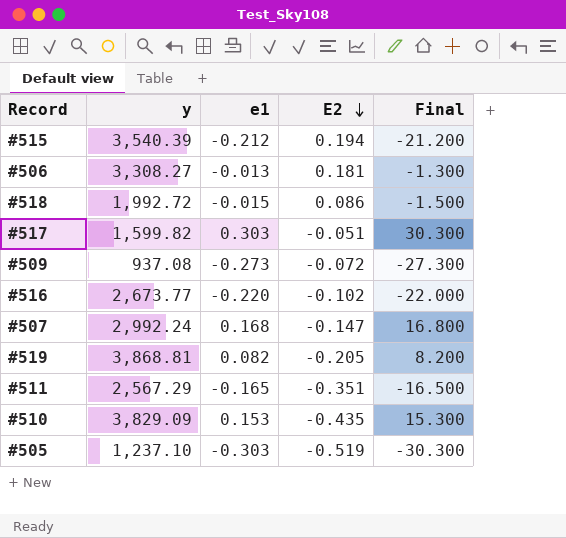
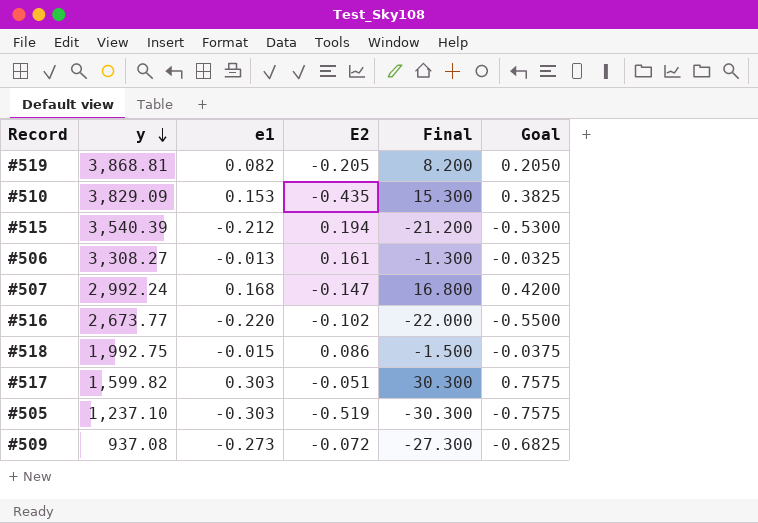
row order: E2 descending -> y descending
column Goal | formula: none -> [e1] * 2.5
row #511: 2,567.29 | -0.165 | -0.351 | -16.500 -> none
#506 | E2: 0.181 -> 0.161
#518 | y: 1,992.72 -> 1,992.75

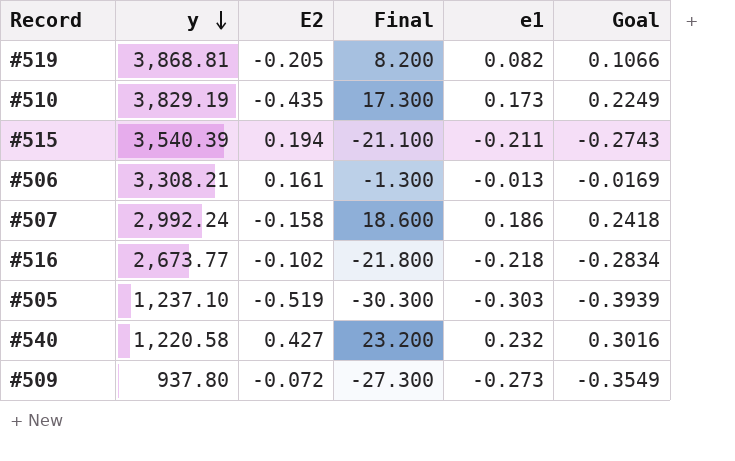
column e1 | position: 3 -> 5
column Goal | formula: [e1] * 2.5 -> [e1] * 1.3
row #518: 1,992.75 | -0.015 | 0.086 | -1.500 | -0.0375 -> none
row #517: 1,599.82 | 0.303 | -0.051 | 30.300 | 0.7575 -> none
#510 | y: 3,829.09 -> 3,829.19
#510 | Final: 15.300 -> 17.300
#510 | e1: 0.153 -> 0.173
#515 | Final: -21.200 -> -21.100
#515 | e1: -0.212 -> -0.211
#506 | y: 3,308.27 -> 3,308.21
#507 | E2: -0.147 -> -0.158
#507 | Final: 16.800 -> 18.600
#507 | e1: 0.168 -> 0.186
#516 | Final: -22.000 -> -21.800
#516 | e1: -0.220 -> -0.218
row #540: none -> 1,220.58 | 0.427 | 23.200 | 0.232 | 0.3016
#509 | y: 937.08 -> 937.80

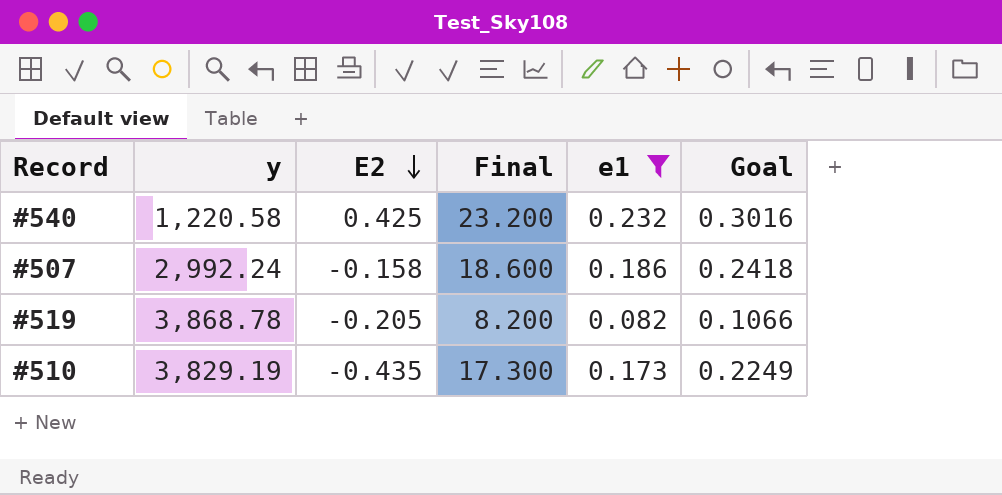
filter: none -> e1 >= 0.082
row order: y descending -> E2 descending
#540 | E2: 0.427 -> 0.425
#519 | y: 3,868.81 -> 3,868.78

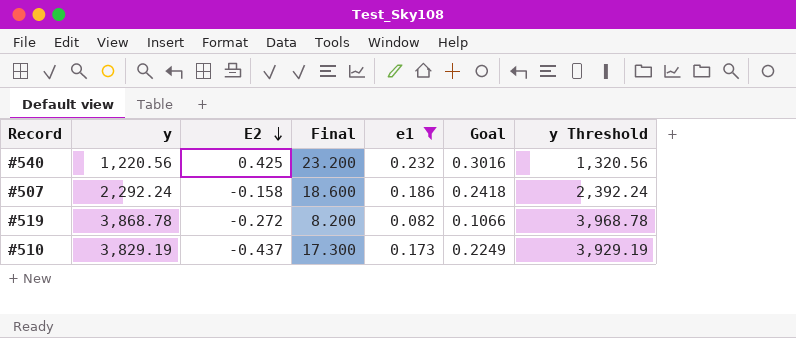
column y Threshold | formula: none -> [y] + 100
#540 | y: 1,220.58 -> 1,220.56
#507 | y: 2,992.24 -> 2,292.24
#519 | E2: -0.205 -> -0.272
#510 | E2: -0.435 -> -0.437

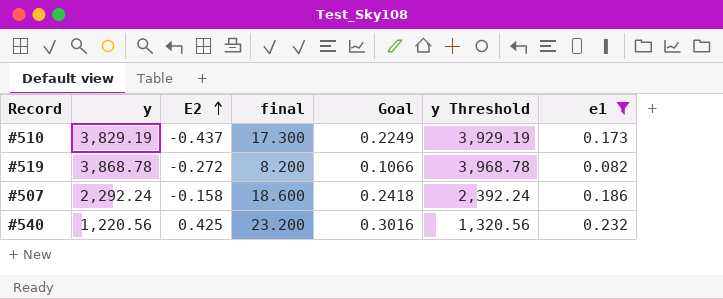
row order: E2 descending -> E2 ascending
column name: Final -> final
column e1 | position: 5 -> 7

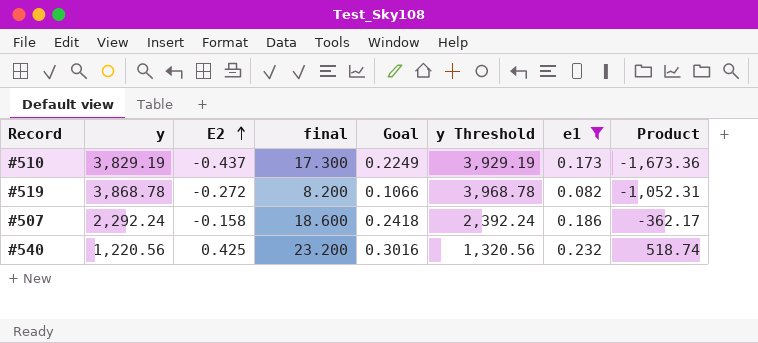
column Product | formula: none -> [y] * [E2]

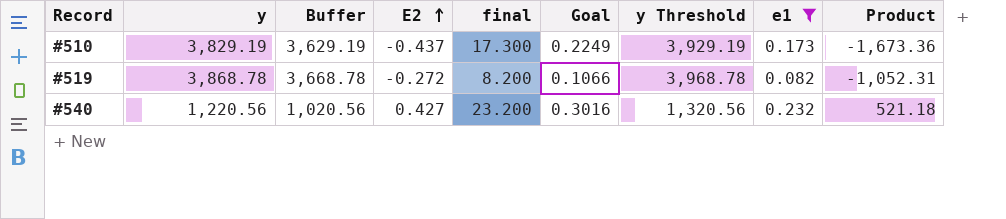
column Buffer | formula: none -> [y] - 200
row #507: 2,292.24 | -0.158 | 18.600 | 0.2418 | 2,392.24 | 0.186 | -362.17 -> none
#540 | E2: 0.425 -> 0.427
#540 | Product: 518.74 -> 521.18

